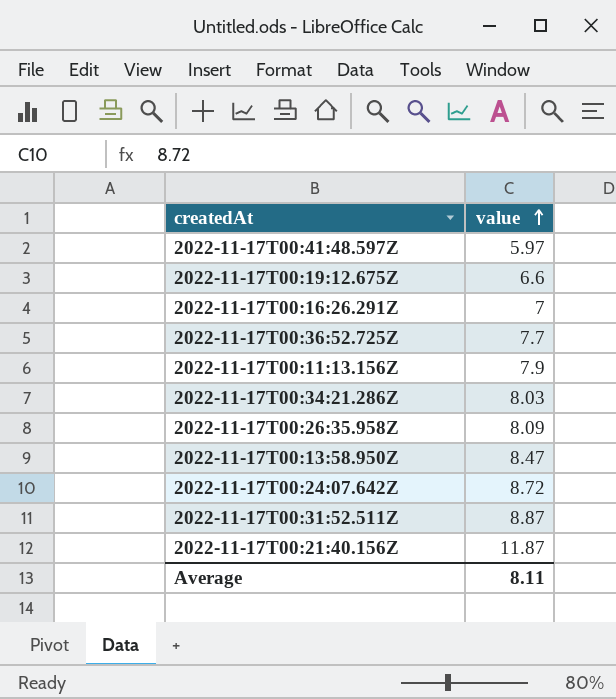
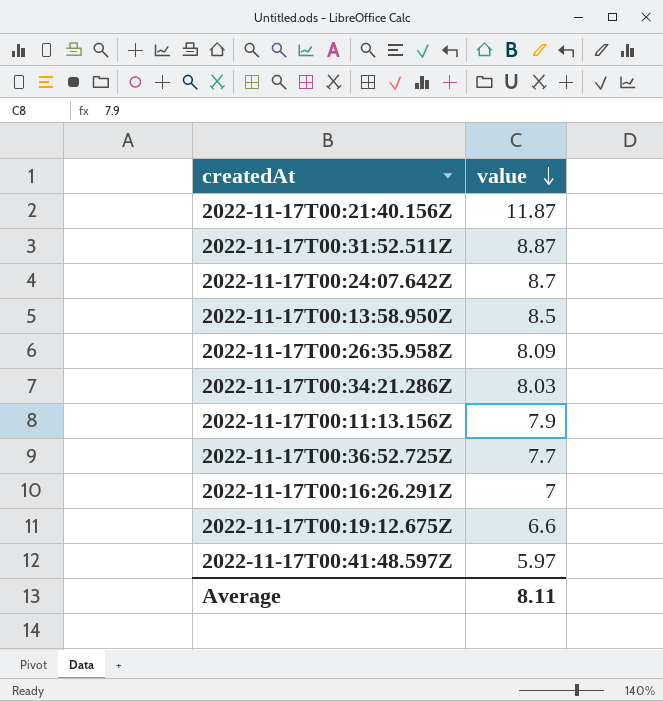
row order: value ascending -> value descending
2022-11-17T00:24:07.642Z | value: 8.72 -> 8.7
2022-11-17T00:13:58.950Z | value: 8.47 -> 8.5

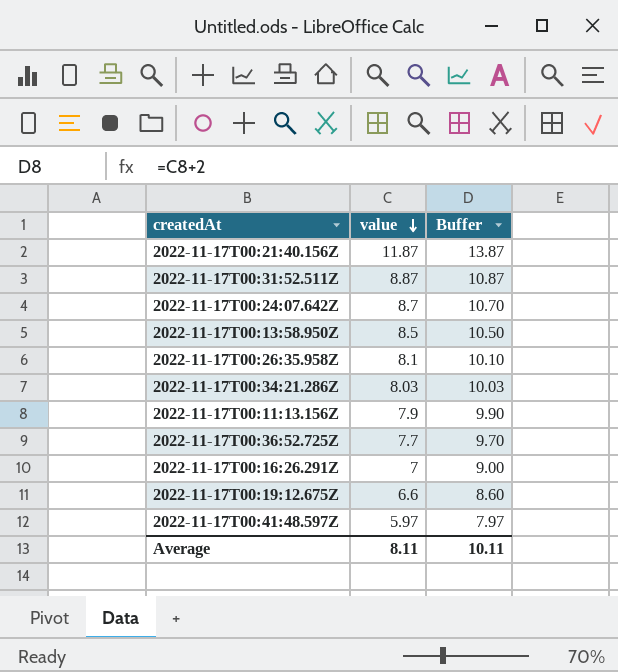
column Buffer | formula: none -> [value] + 2
2022-11-17T00:26:35.958Z | value: 8.09 -> 8.1

